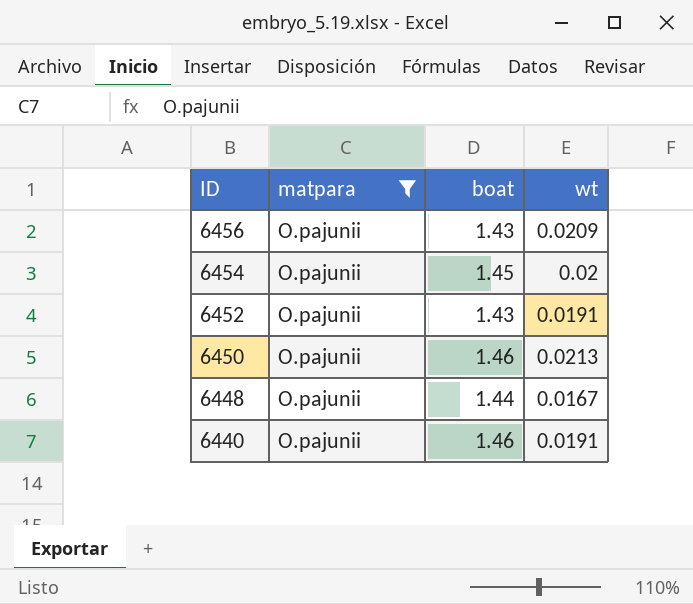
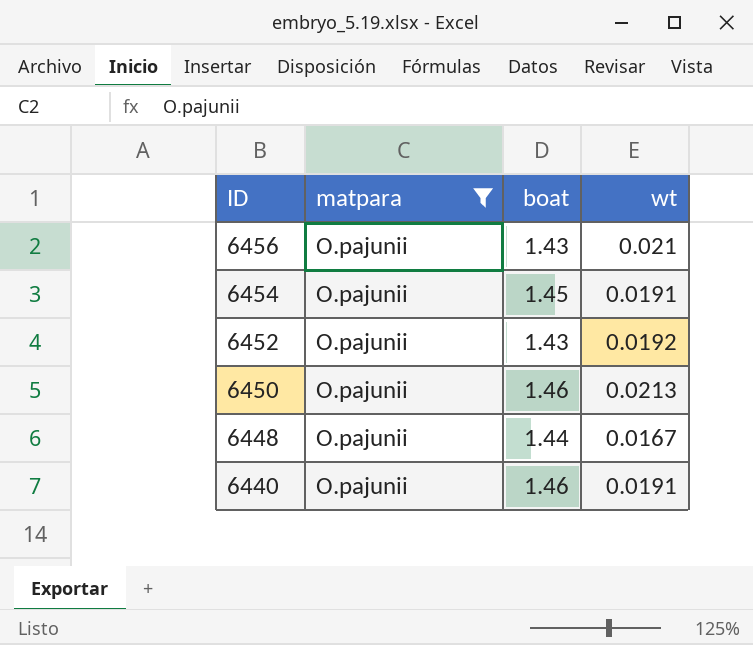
6456 | wt: 0.0209 -> 0.021
6454 | wt: 0.02 -> 0.0191
6452 | wt: 0.0191 -> 0.0192

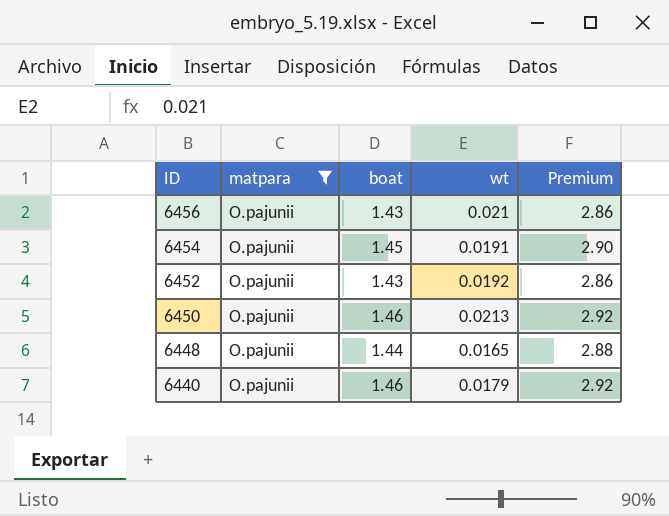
column Premium | formula: none -> [boat] * 2
6448 | wt: 0.0167 -> 0.0165
6440 | wt: 0.0191 -> 0.0179

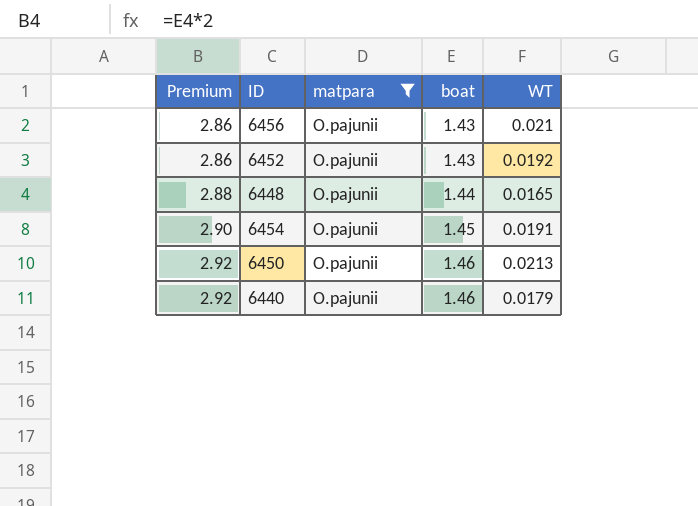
row order: ID descending -> Premium ascending
column Premium | position: 5 -> 1
column name: wt -> WT

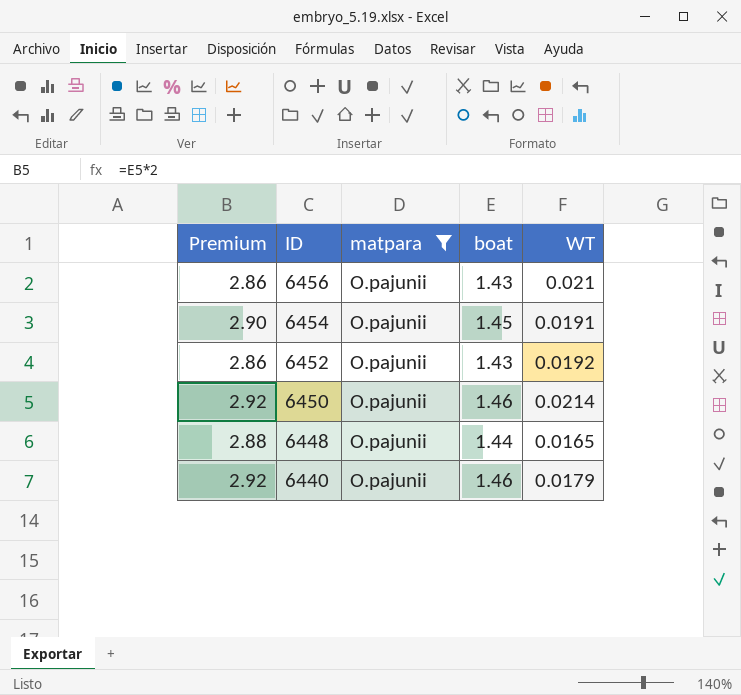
row order: Premium ascending -> ID descending
6450 | WT: 0.0213 -> 0.0214

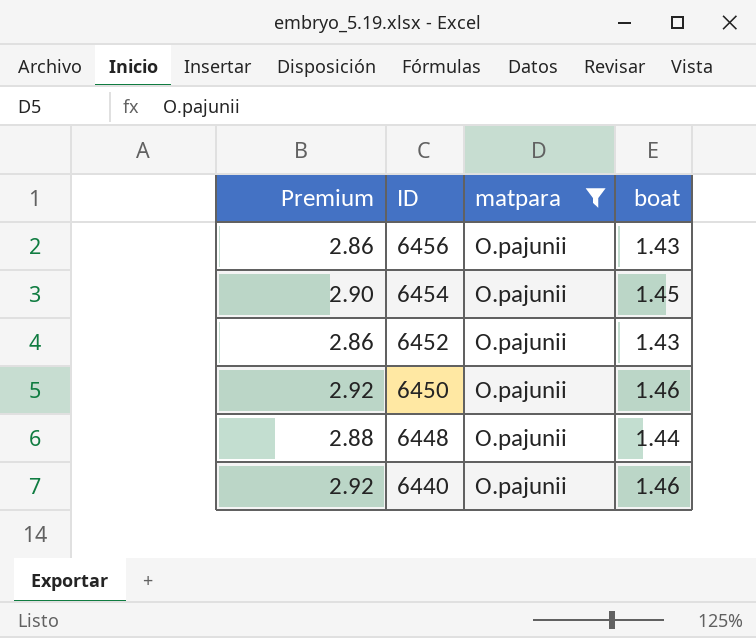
column WT | position: 5 -> none

